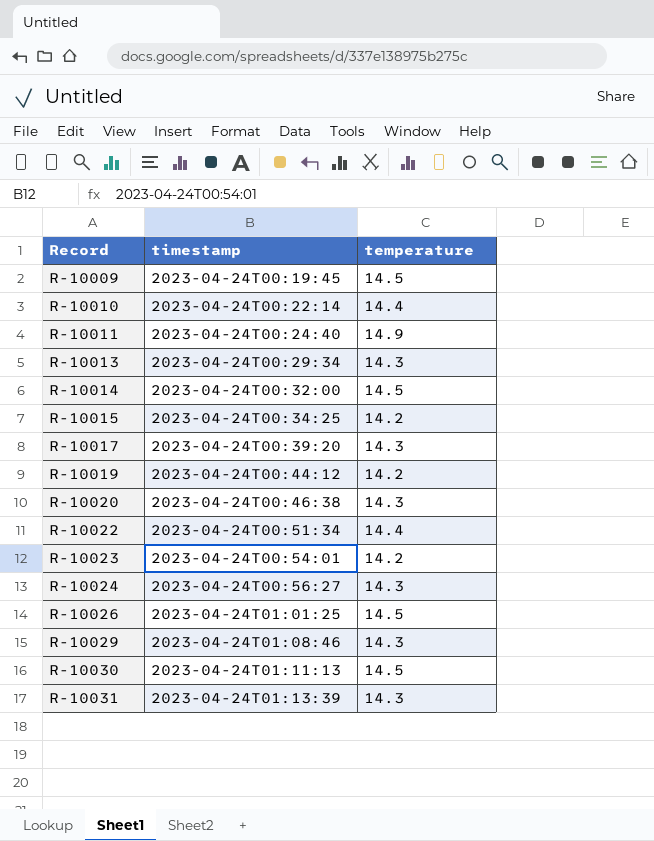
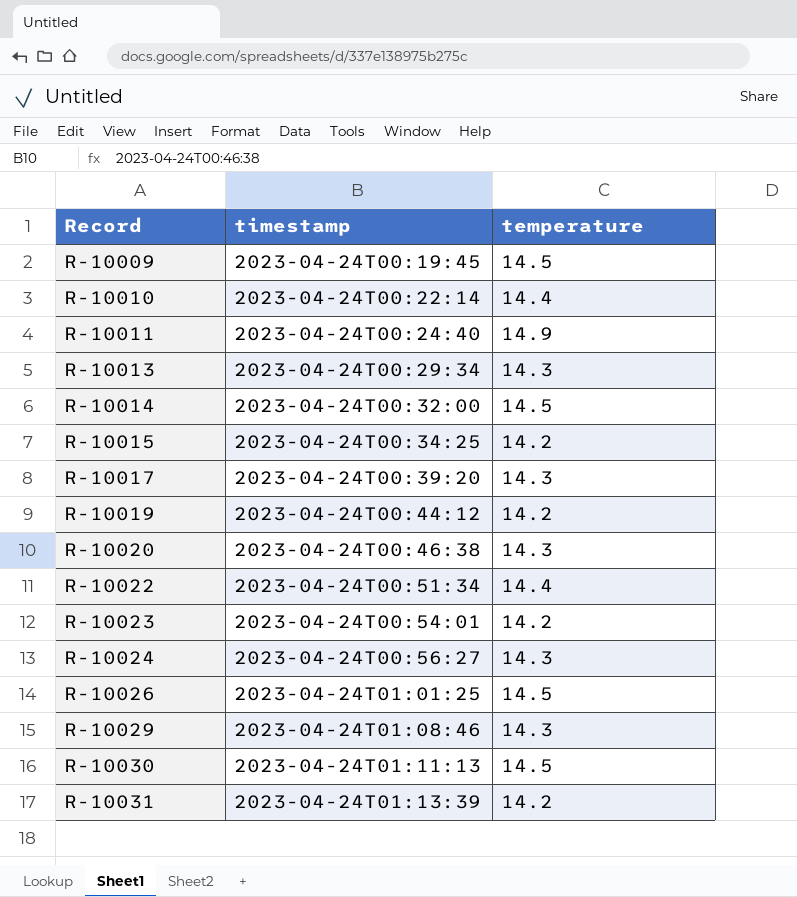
R-10031 | temperature: 14.3 -> 14.2

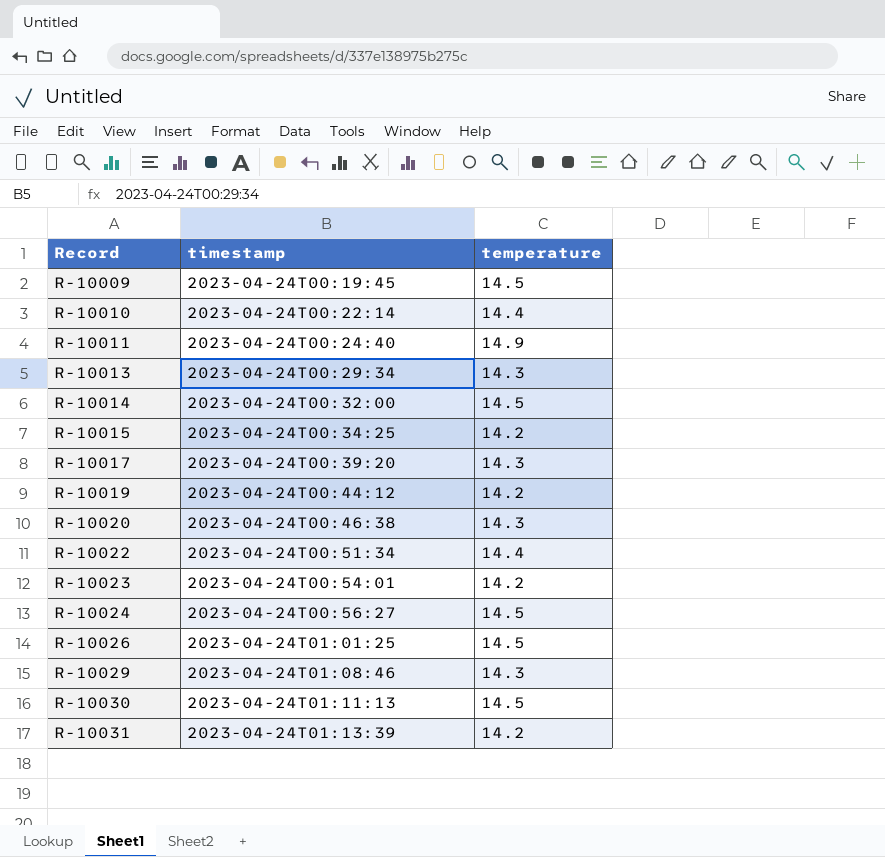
R-10024 | temperature: 14.3 -> 14.5

